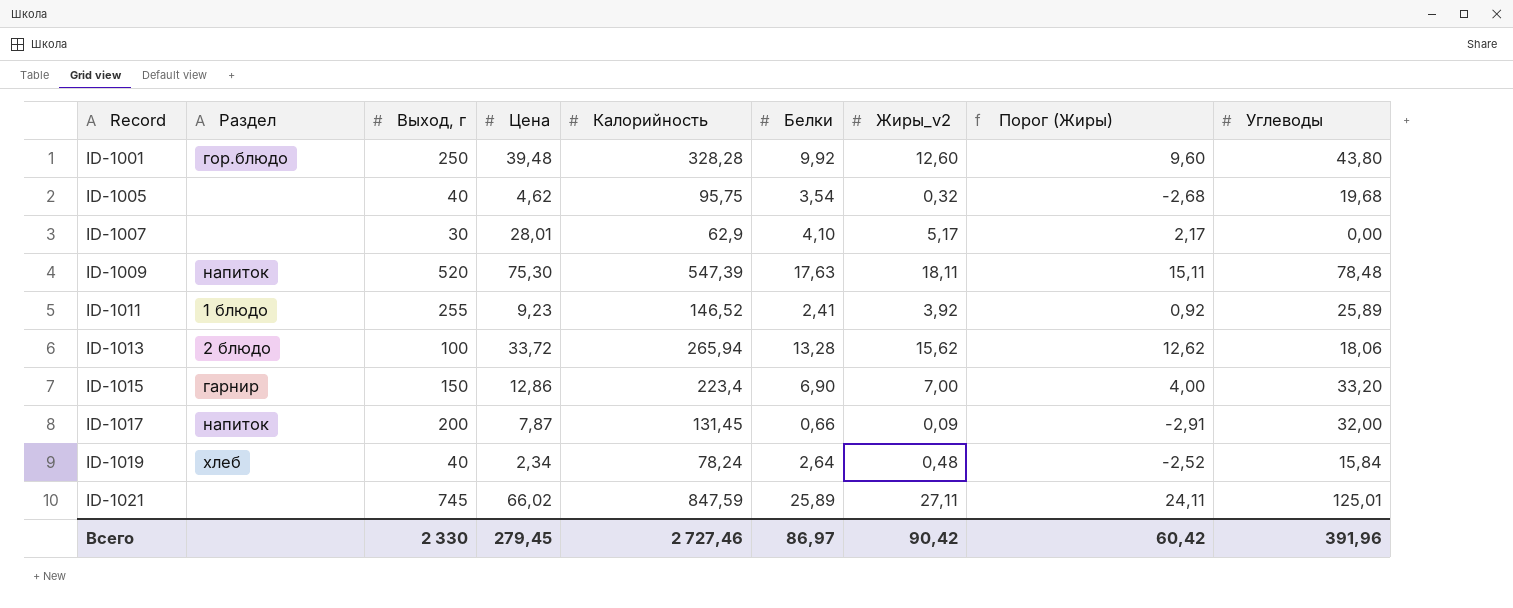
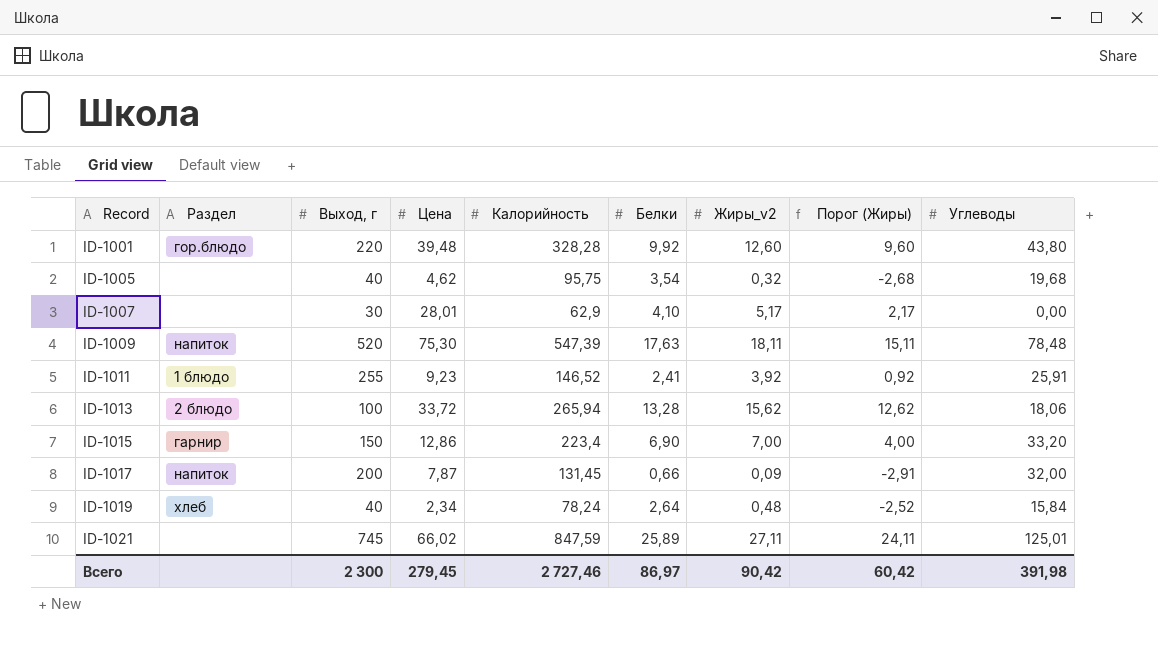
ID-1001 | Выход, г: 250 -> 220
ID-1011 | Углеводы: 25,89 -> 25,91
Всего | Выход, г: 2 330 -> 2 300
Всего | Углеводы: 391,96 -> 391,98

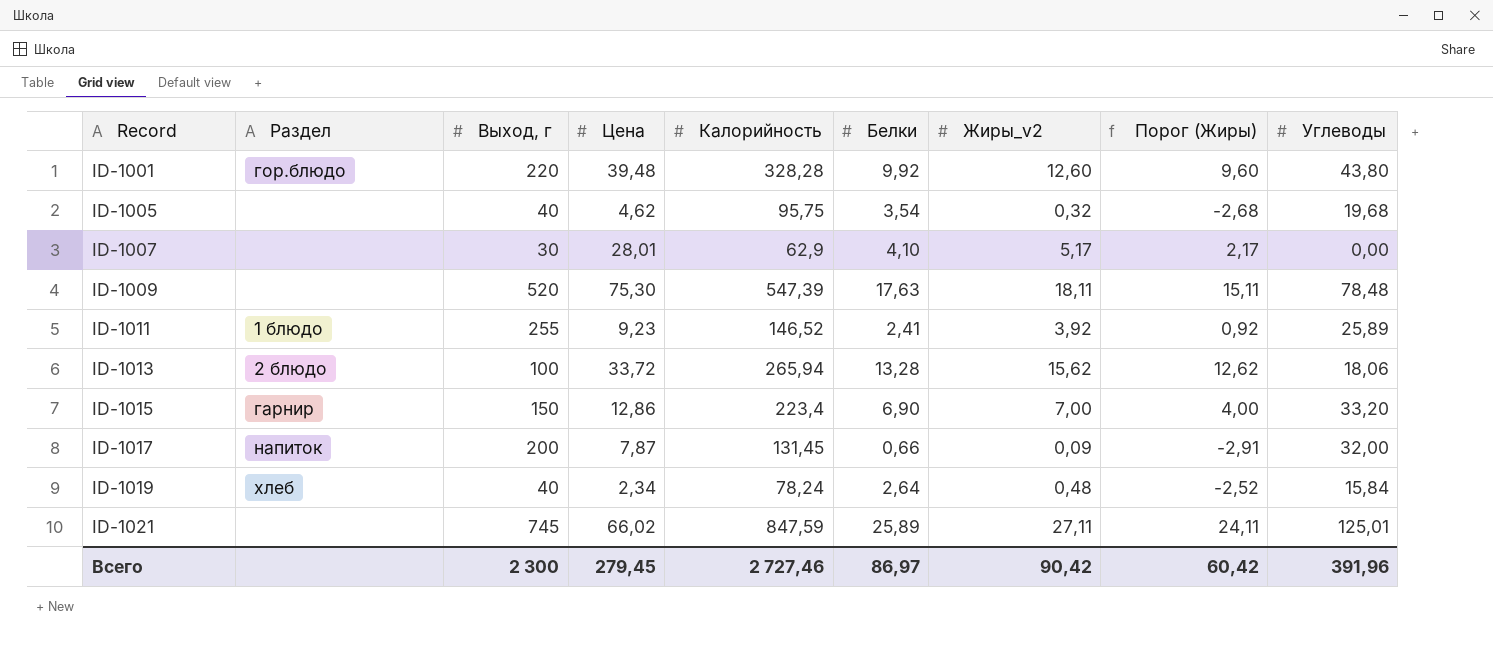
ID-1009 | Раздел: напиток -> none
ID-1011 | Углеводы: 25,91 -> 25,89
Всего | Углеводы: 391,98 -> 391,96

